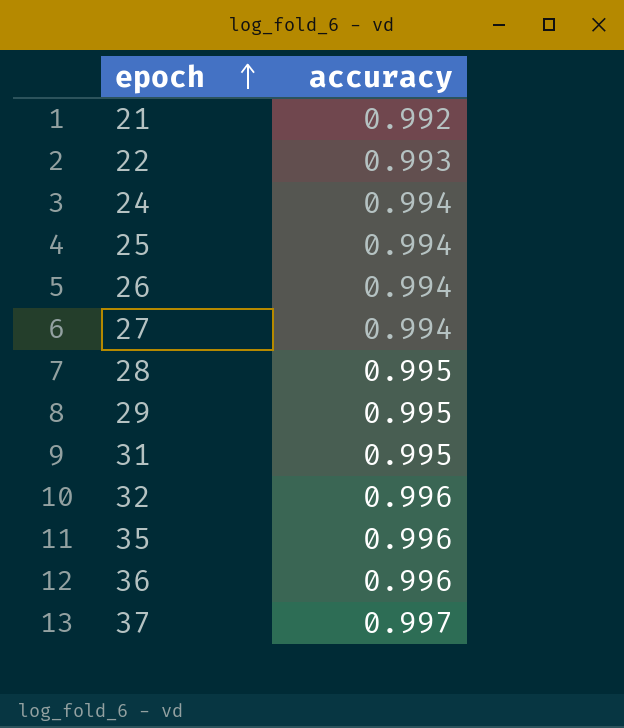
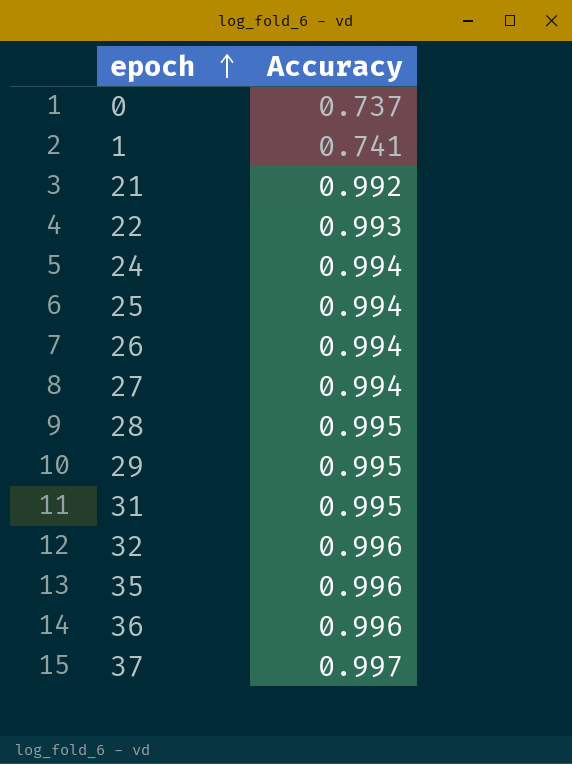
column name: accuracy -> Accuracy
row 0: none -> 0.737
row 1: none -> 0.741

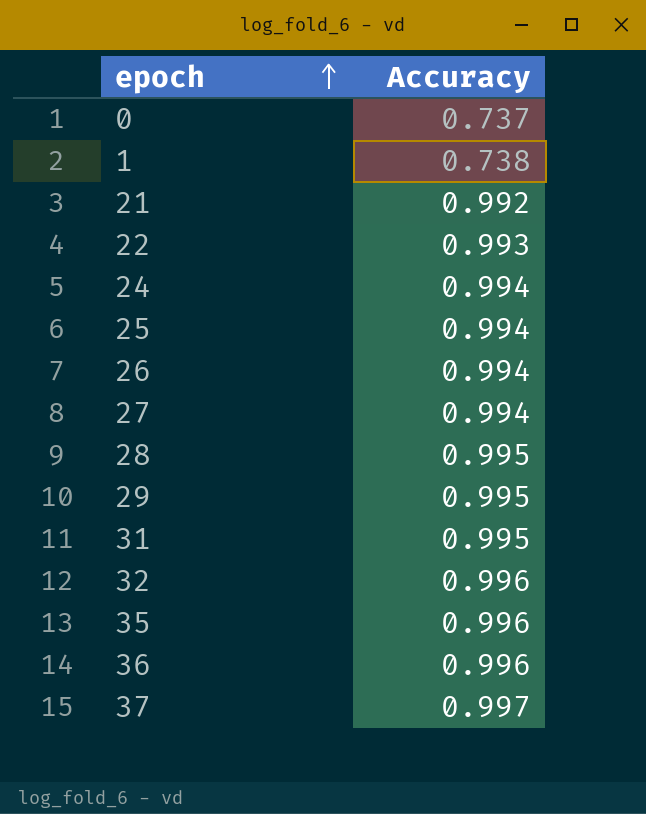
1 | Accuracy: 0.741 -> 0.738

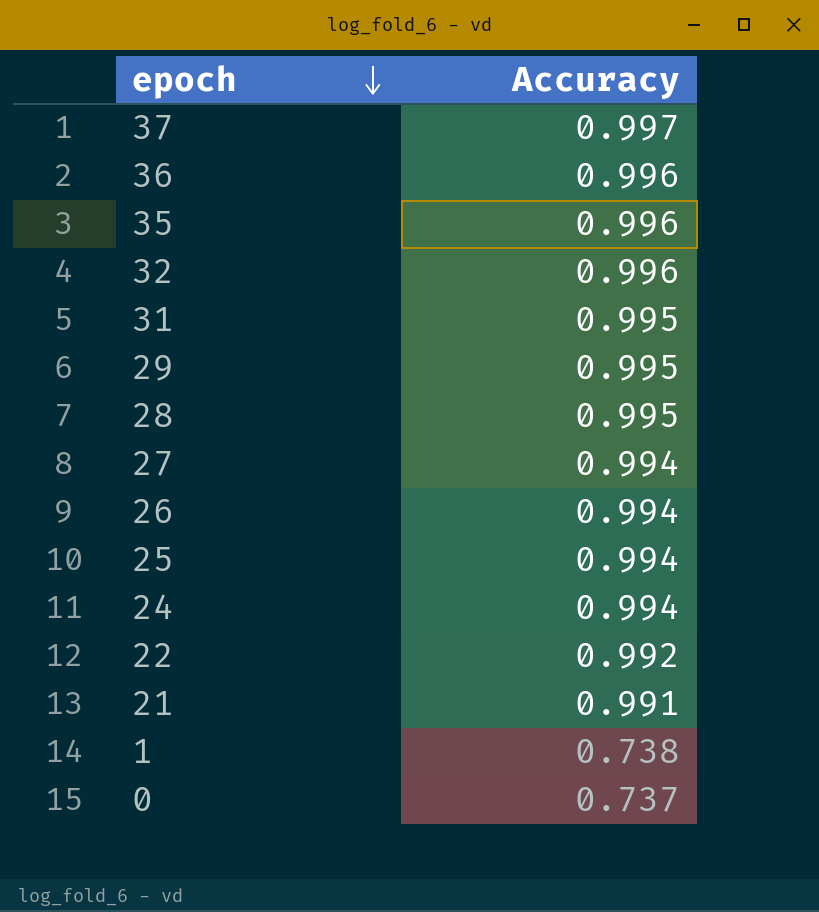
row order: epoch ascending -> epoch descending
22 | Accuracy: 0.993 -> 0.992
21 | Accuracy: 0.992 -> 0.991

